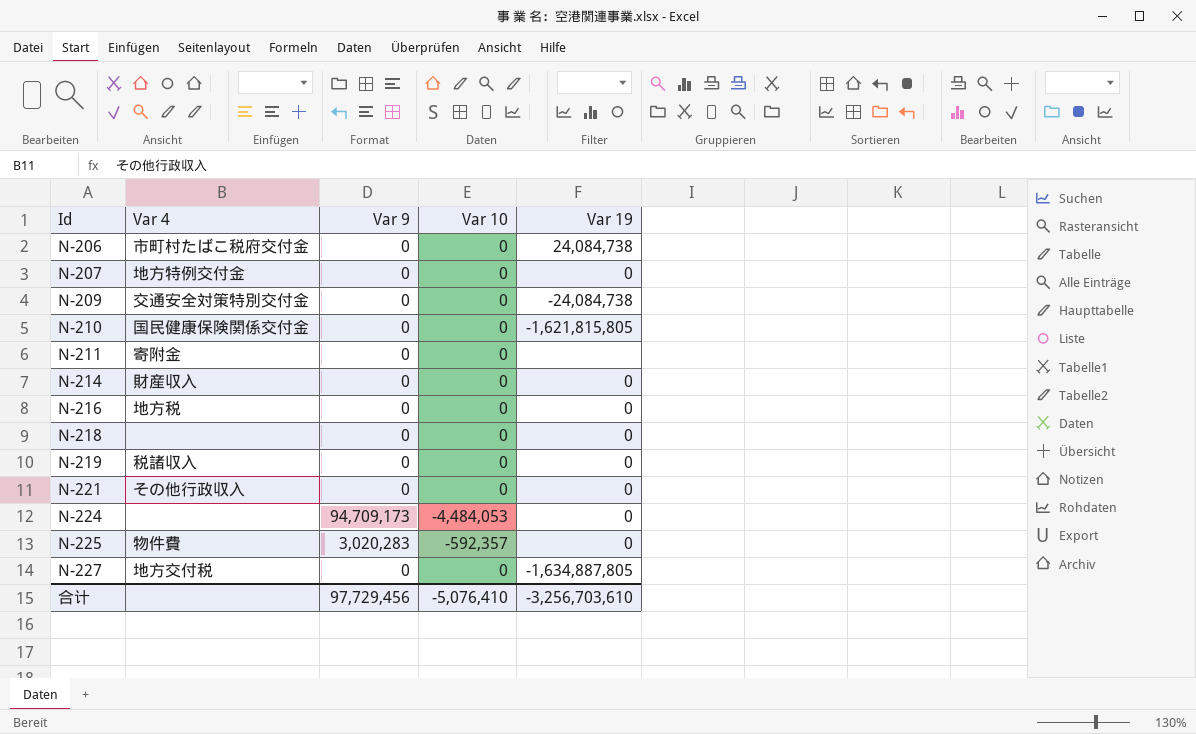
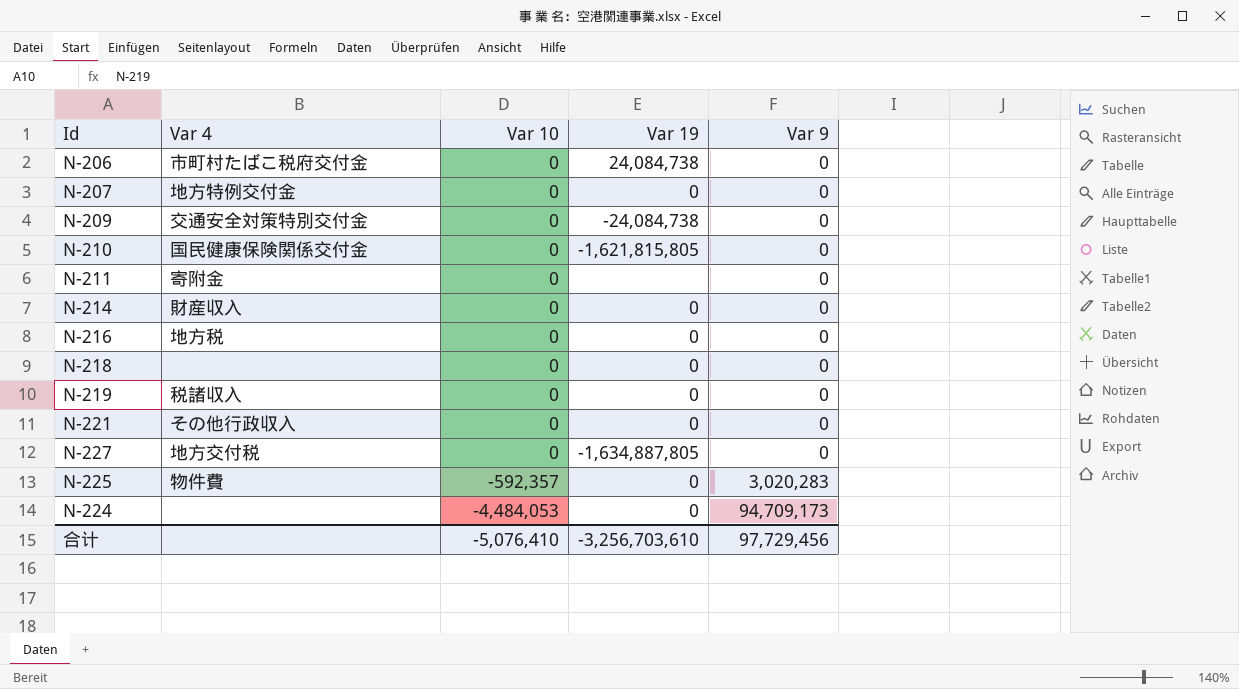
row order: Id ascending -> Var 10 descending
column Var 9 | position: 3 -> 5

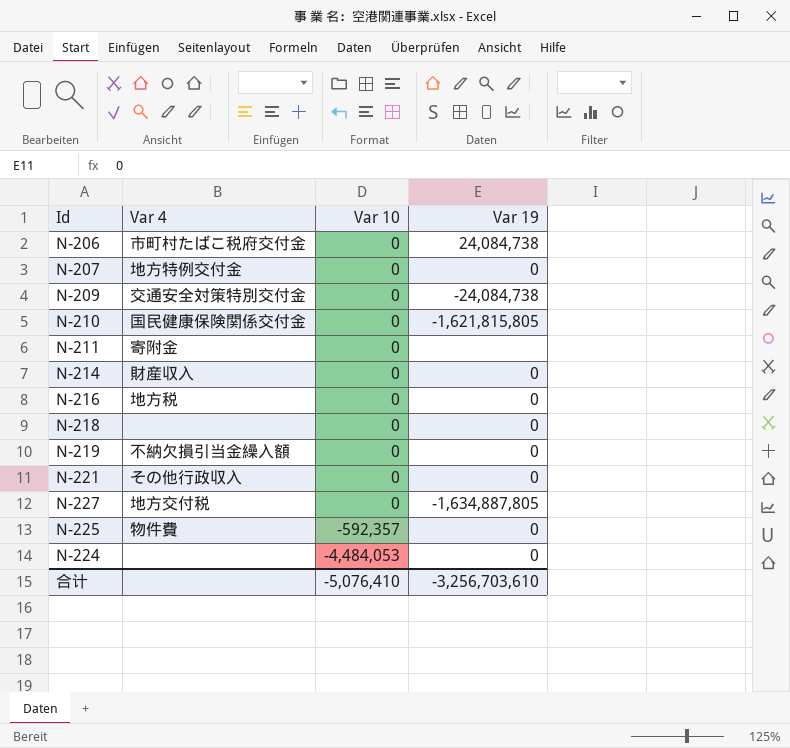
column Var 9 | position: 5 -> none
N-219 | Var 4: 税諸収入 -> 不納欠損引当金繰入額

